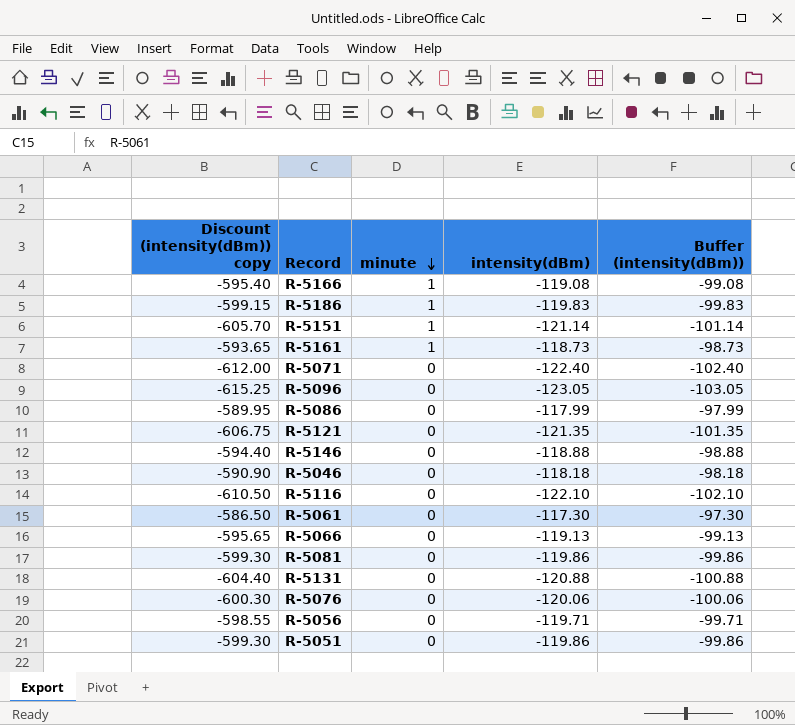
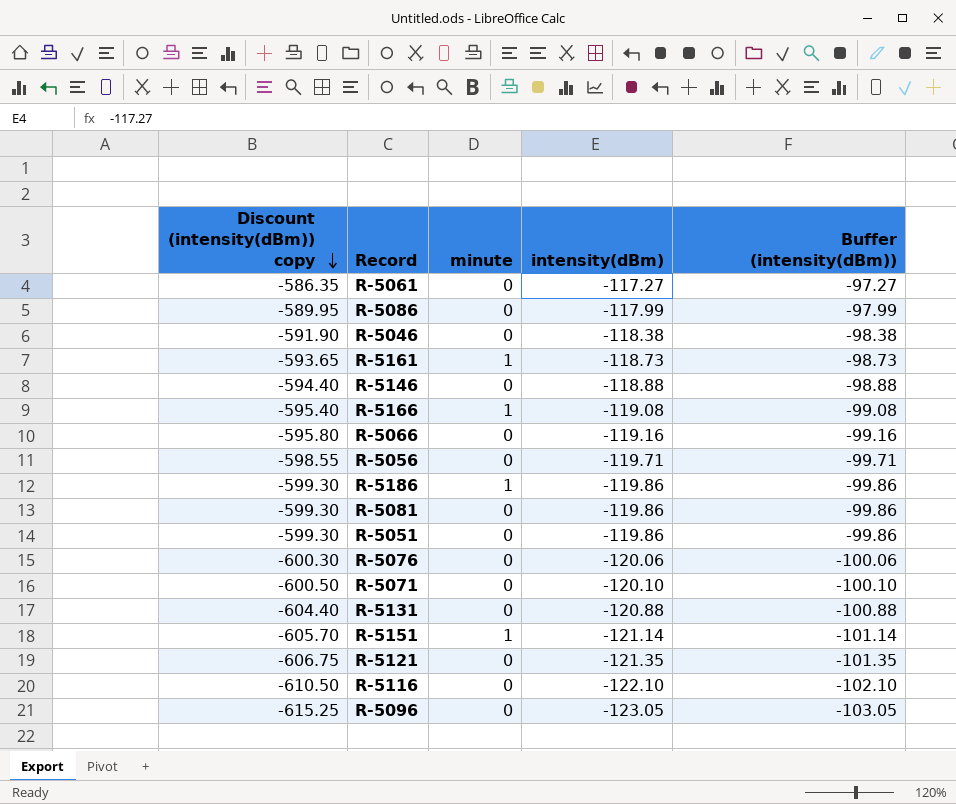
row order: minute descending -> Discount (intensity(dBm)) copy descending
R-5061 | Discount (intensity(dBm)) copy: -586.50 -> -586.35
R-5061 | intensity(dBm): -117.30 -> -117.27
R-5061 | Buffer (intensity(dBm)): -97.30 -> -97.27
R-5046 | Discount (intensity(dBm)) copy: -590.90 -> -591.90
R-5046 | intensity(dBm): -118.18 -> -118.38
R-5046 | Buffer (intensity(dBm)): -98.18 -> -98.38
R-5066 | Discount (intensity(dBm)) copy: -595.65 -> -595.80
R-5066 | intensity(dBm): -119.13 -> -119.16
R-5066 | Buffer (intensity(dBm)): -99.13 -> -99.16
R-5186 | Discount (intensity(dBm)) copy: -599.15 -> -599.30
R-5186 | intensity(dBm): -119.83 -> -119.86
R-5186 | Buffer (intensity(dBm)): -99.83 -> -99.86
R-5071 | Discount (intensity(dBm)) copy: -612.00 -> -600.50
R-5071 | intensity(dBm): -122.40 -> -120.10
R-5071 | Buffer (intensity(dBm)): -102.40 -> -100.10

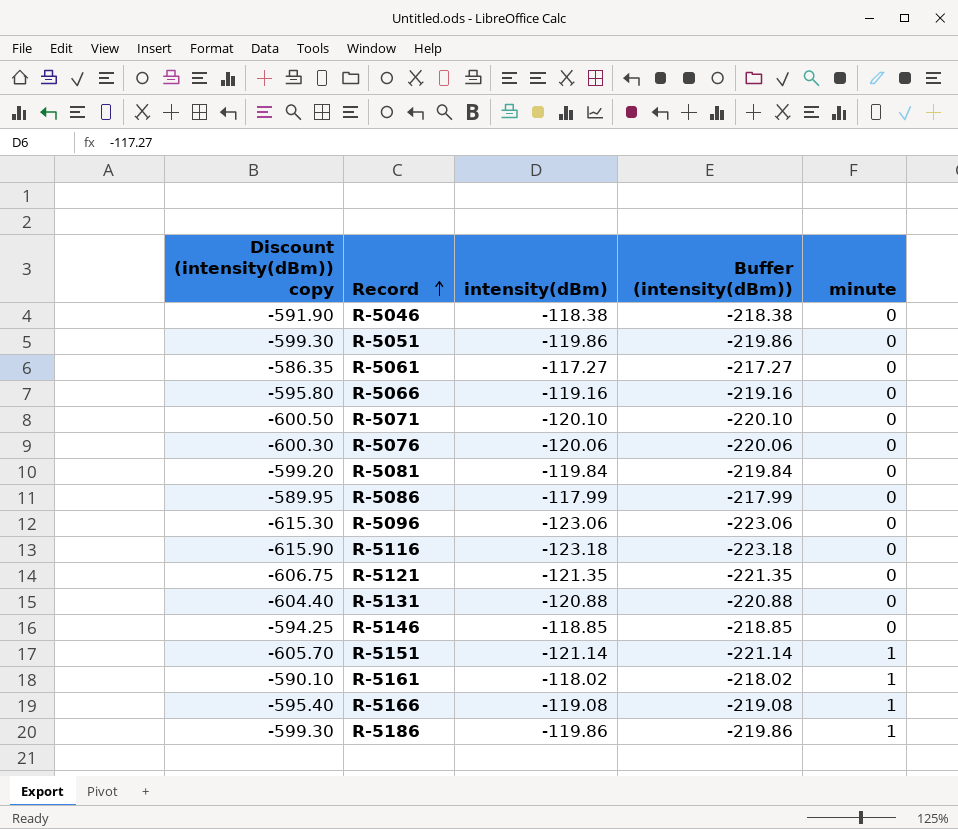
row order: Discount (intensity(dBm)) copy descending -> Record ascending
column Buffer (intensity(dBm)) | formula: [intensity(dBm)] + 20 -> [intensity(dBm)] - 100
column minute | position: 3 -> 5
row R-5056: -598.55 | 0 | -119.71 | -99.71 -> none
R-5081 | Discount (intensity(dBm)) copy: -599.30 -> -599.20
R-5081 | intensity(dBm): -119.86 -> -119.84
R-5096 | Discount (intensity(dBm)) copy: -615.25 -> -615.30
R-5096 | intensity(dBm): -123.05 -> -123.06
R-5116 | Discount (intensity(dBm)) copy: -610.50 -> -615.90
R-5116 | intensity(dBm): -122.10 -> -123.18
R-5146 | Discount (intensity(dBm)) copy: -594.40 -> -594.25
R-5146 | intensity(dBm): -118.88 -> -118.85
R-5161 | Discount (intensity(dBm)) copy: -593.65 -> -590.10
R-5161 | intensity(dBm): -118.73 -> -118.02

